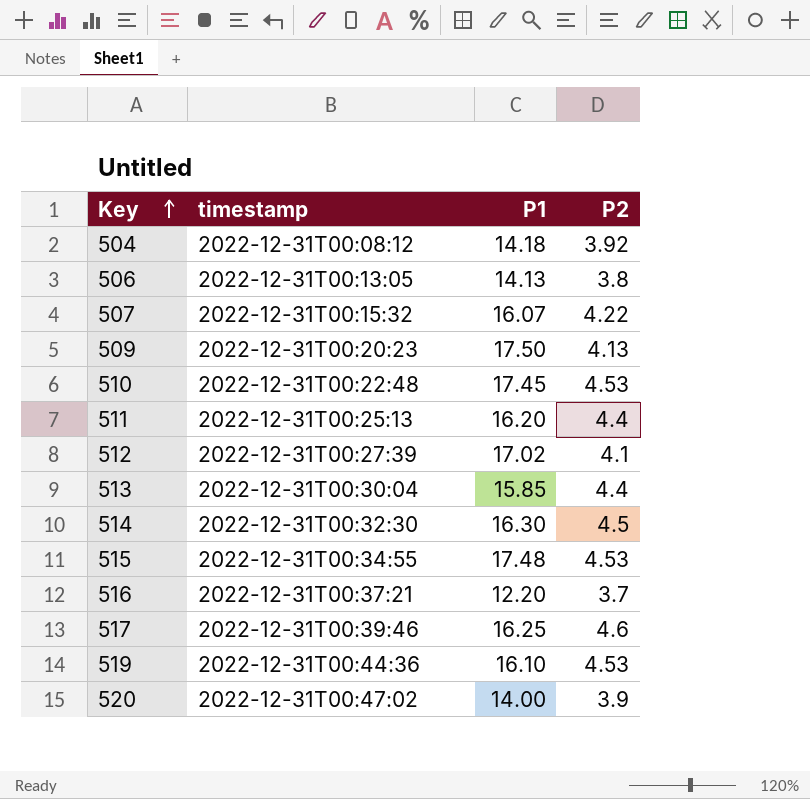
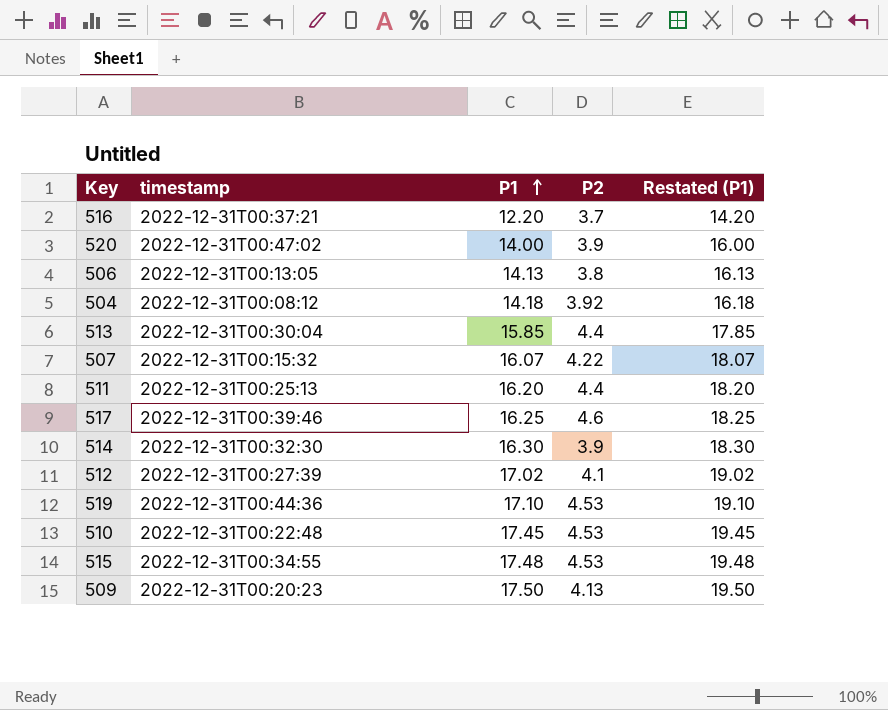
row order: Key ascending -> P1 ascending
column Restated (P1) | formula: none -> [P1] + 2
514 | P2: 4.5 -> 3.9
519 | P1: 16.10 -> 17.10

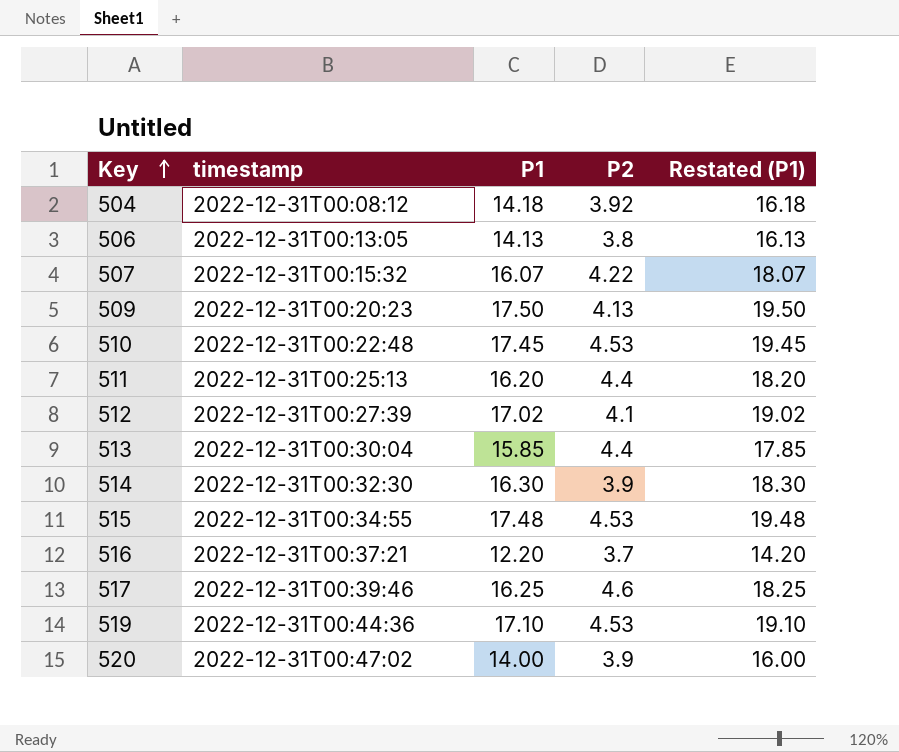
row order: P1 ascending -> Key ascending

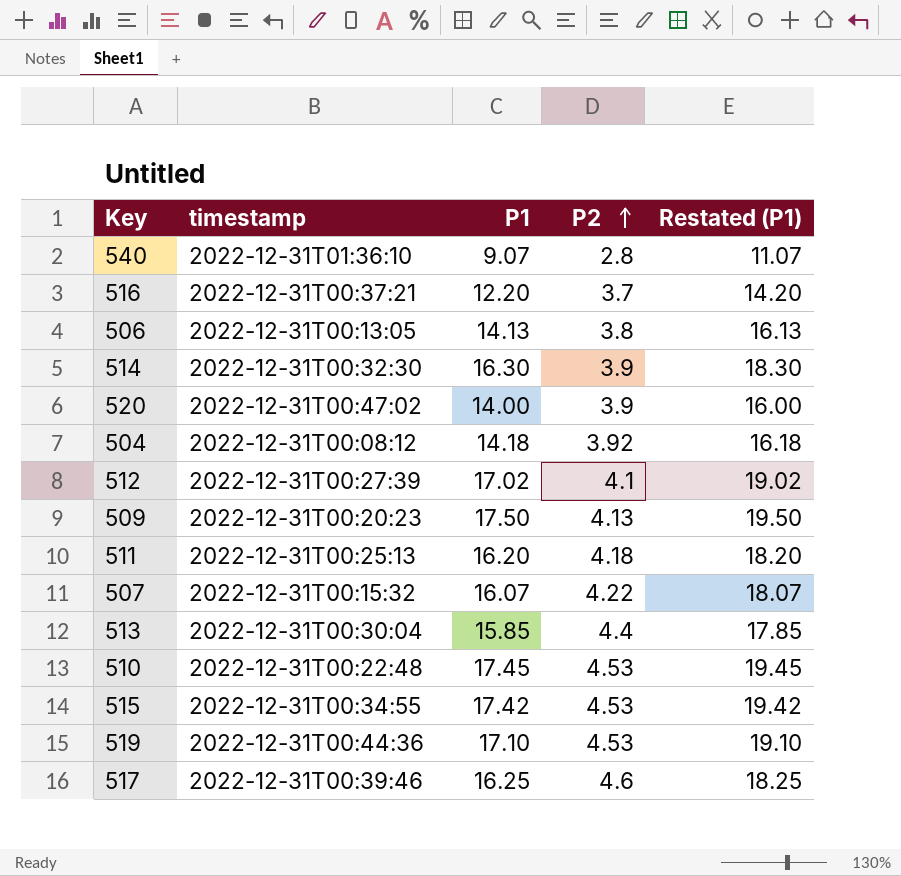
row order: Key ascending -> P2 ascending
row 540: none -> 2022-12-31T01:36:10 | 9.07 | 2.8 | 11.07
511 | P2: 4.4 -> 4.18
515 | P1: 17.48 -> 17.42
515 | Restated (P1): 19.48 -> 19.42

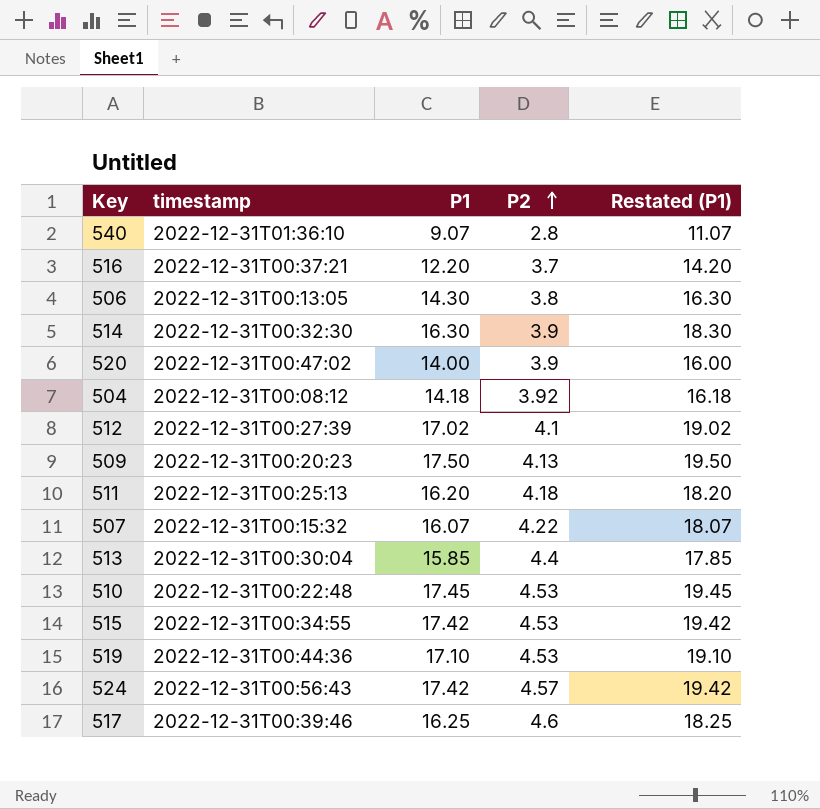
506 | P1: 14.13 -> 14.30
506 | Restated (P1): 16.13 -> 16.30
row 524: none -> 2022-12-31T00:56:43 | 17.42 | 4.57 | 19.42

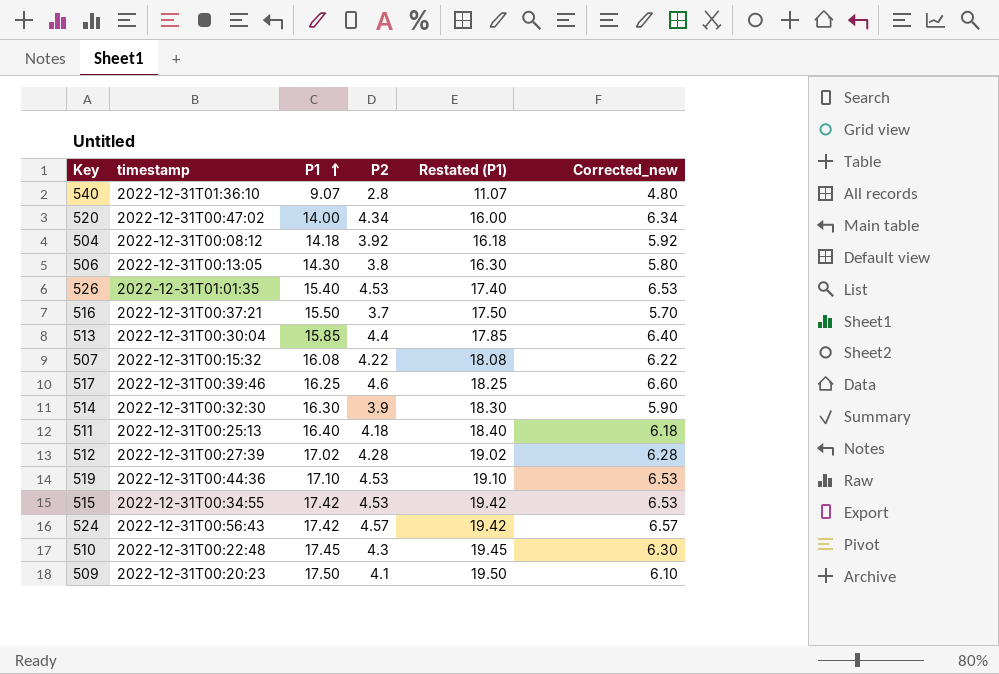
row order: P2 ascending -> P1 ascending
column Corrected_new | formula: none -> [P2] + 2
520 | P2: 3.9 -> 4.34
row 526: none -> 2022-12-31T01:01:35 | 15.40 | 4.53 | 17.40 | 6.53
516 | P1: 12.20 -> 15.50
516 | Restated (P1): 14.20 -> 17.50
507 | P1: 16.07 -> 16.08
507 | Restated (P1): 18.07 -> 18.08
511 | P1: 16.20 -> 16.40
511 | Restated (P1): 18.20 -> 18.40
512 | P2: 4.1 -> 4.28
510 | P2: 4.53 -> 4.3
509 | P2: 4.13 -> 4.1

